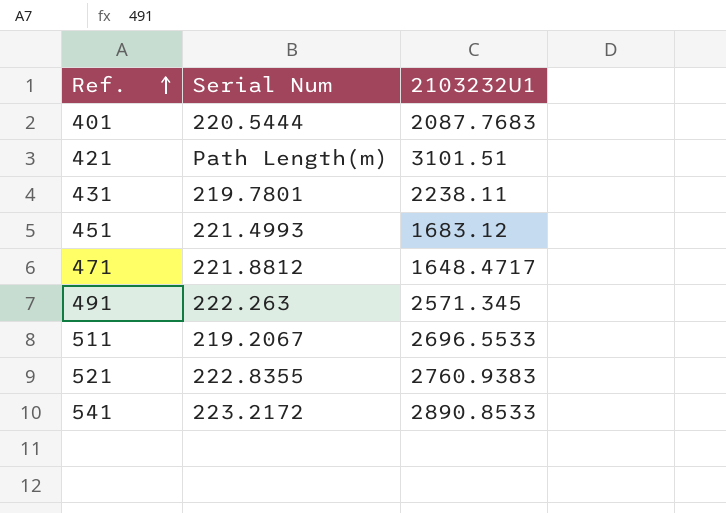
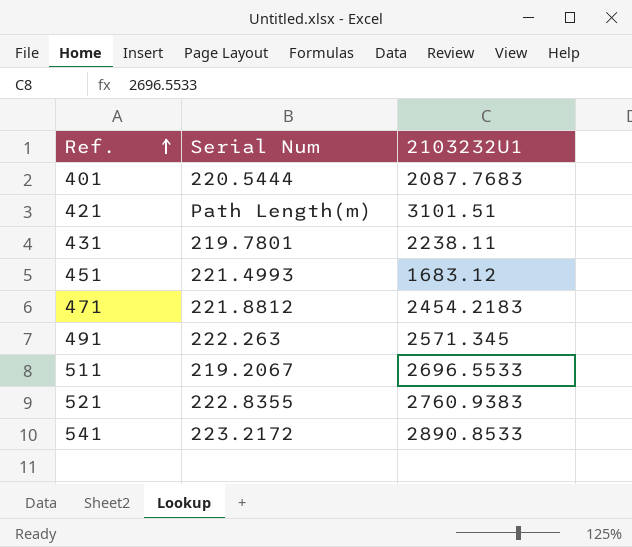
471 | 2103232U1: 1648.4717 -> 2454.2183

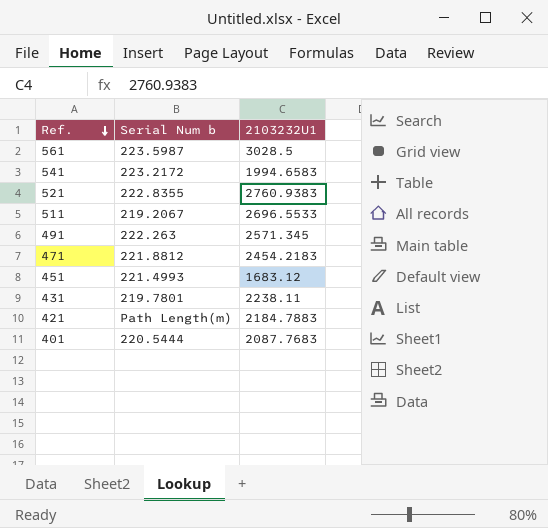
row order: Ref. ascending -> Ref. descending
column name: Serial Num -> Serial Num b
row 561: none -> 223.5987 | 3028.5
541 | 2103232U1: 2890.8533 -> 1994.6583
421 | 2103232U1: 3101.51 -> 2184.7883

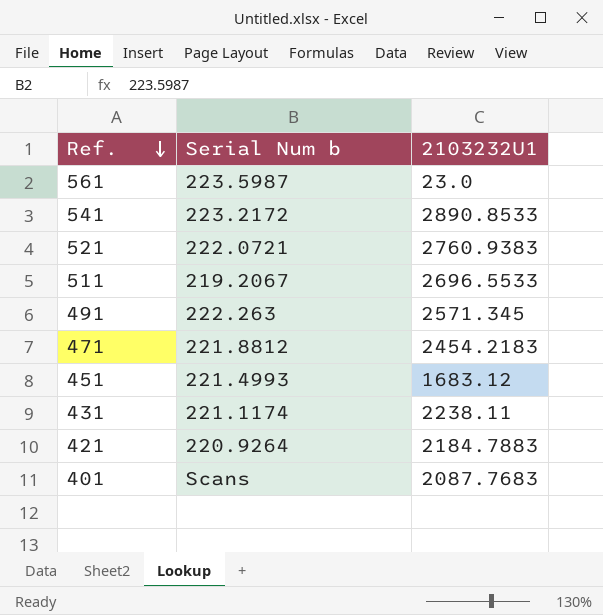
561 | 2103232U1: 3028.5 -> 23.0
541 | 2103232U1: 1994.6583 -> 2890.8533
521 | Serial Num b: 222.8355 -> 222.0721
431 | Serial Num b: 219.7801 -> 221.1174
421 | Serial Num b: Path Length(m) -> 220.9264
401 | Serial Num b: 220.5444 -> Scans

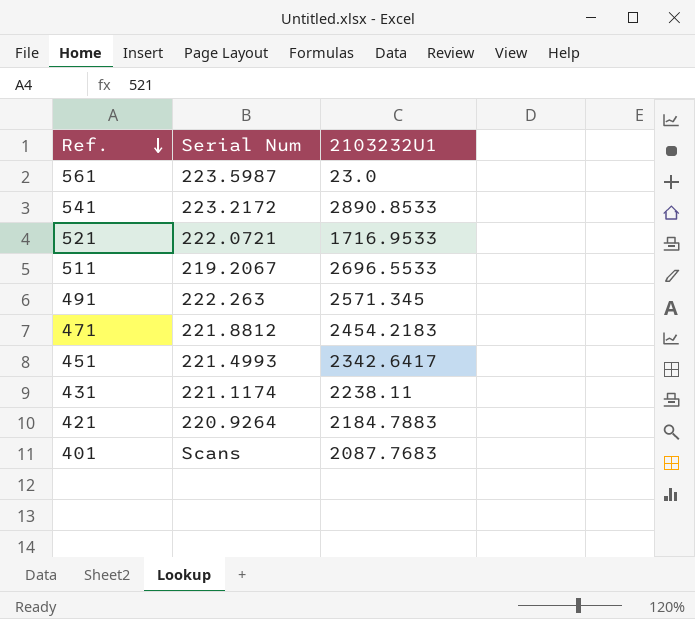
column name: Serial Num b -> Serial Num
521 | 2103232U1: 2760.9383 -> 1716.9533
451 | 2103232U1: 1683.12 -> 2342.6417

